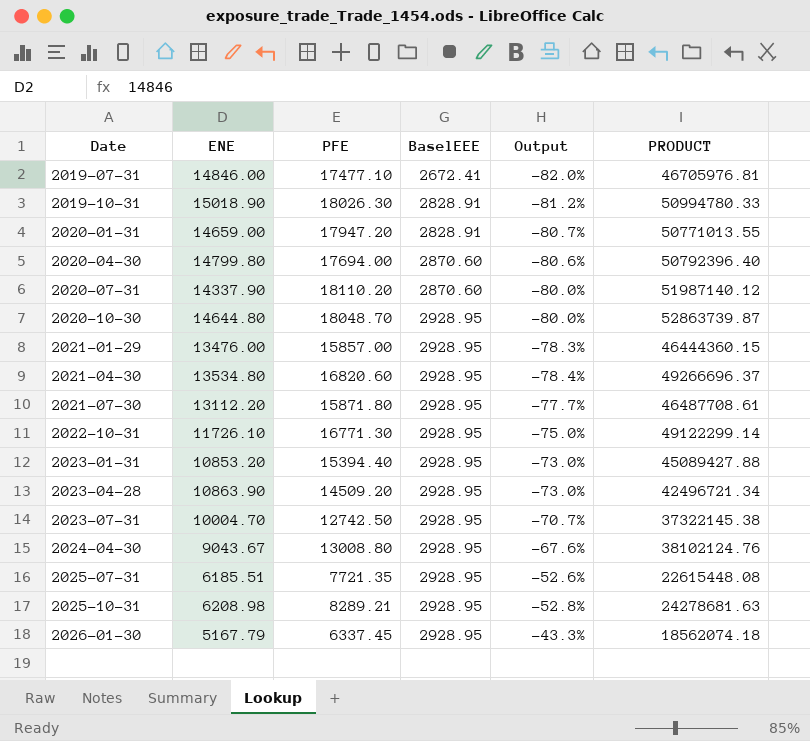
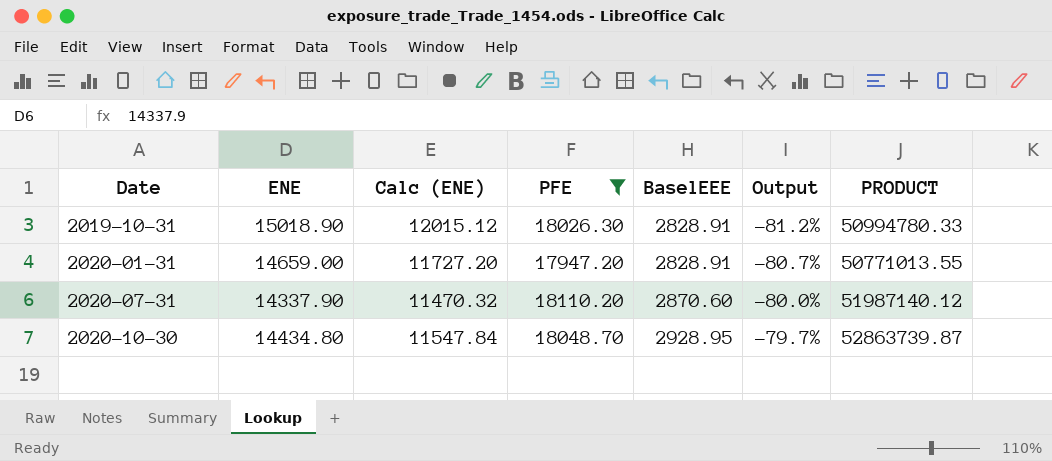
filter: none -> PFE >= 17947.20
column Calc (ENE) | formula: none -> [ENE] * 0.8
2020-10-30 | ENE: 14644.80 -> 14434.80
2020-10-30 | Output: -80.0% -> -79.7%

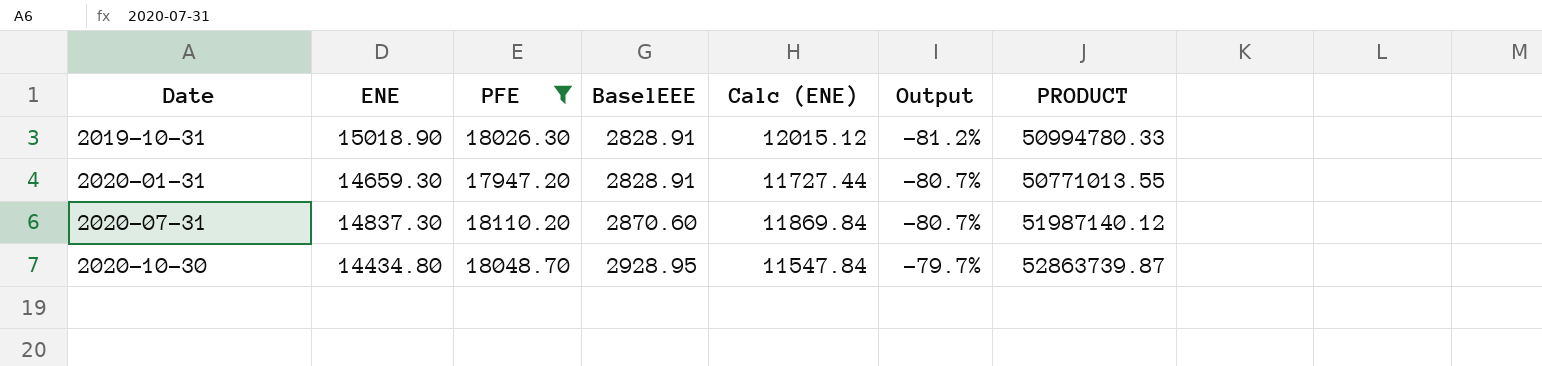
column Calc (ENE) | position: 3 -> 5
2020-01-31 | ENE: 14659.00 -> 14659.30
2020-01-31 | Calc (ENE): 11727.20 -> 11727.44
2020-07-31 | ENE: 14337.90 -> 14837.30
2020-07-31 | Calc (ENE): 11470.32 -> 11869.84
2020-07-31 | Output: -80.0% -> -80.7%

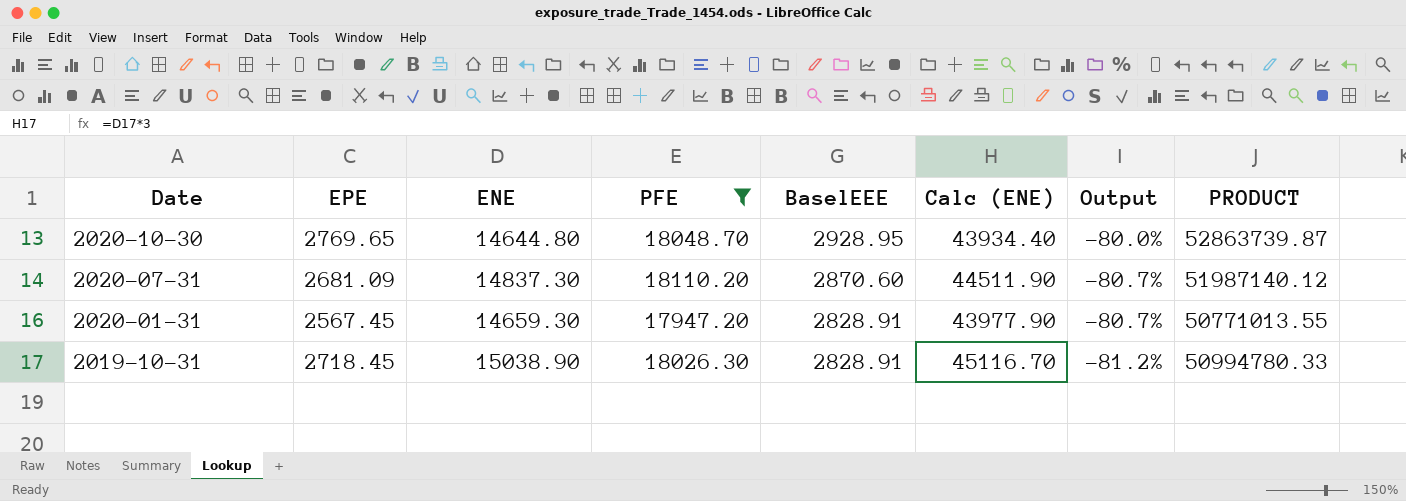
row order: Date ascending -> Date descending
column EPE | position: none -> 2
column Calc (ENE) | formula: [ENE] * 0.8 -> [ENE] * 3
2020-10-30 | ENE: 14434.80 -> 14644.80
2020-10-30 | Output: -79.7% -> -80.0%
2019-10-31 | ENE: 15018.90 -> 15038.90

